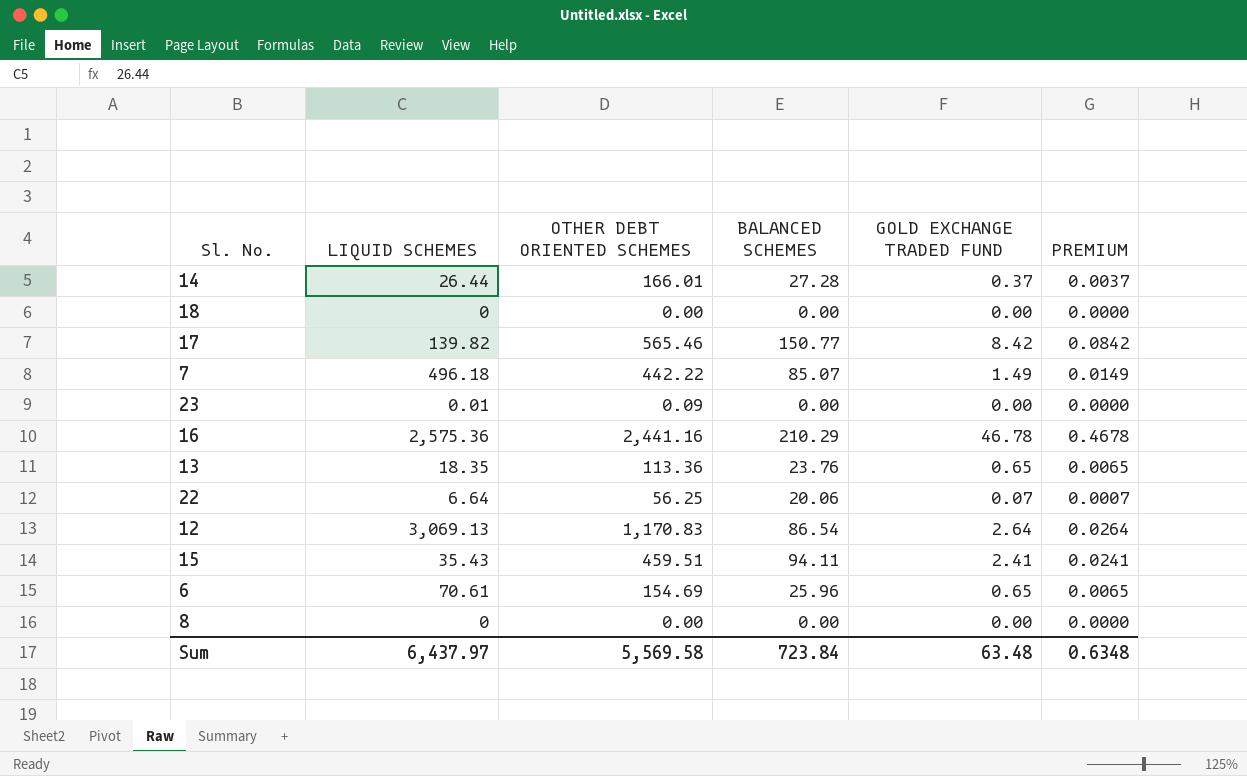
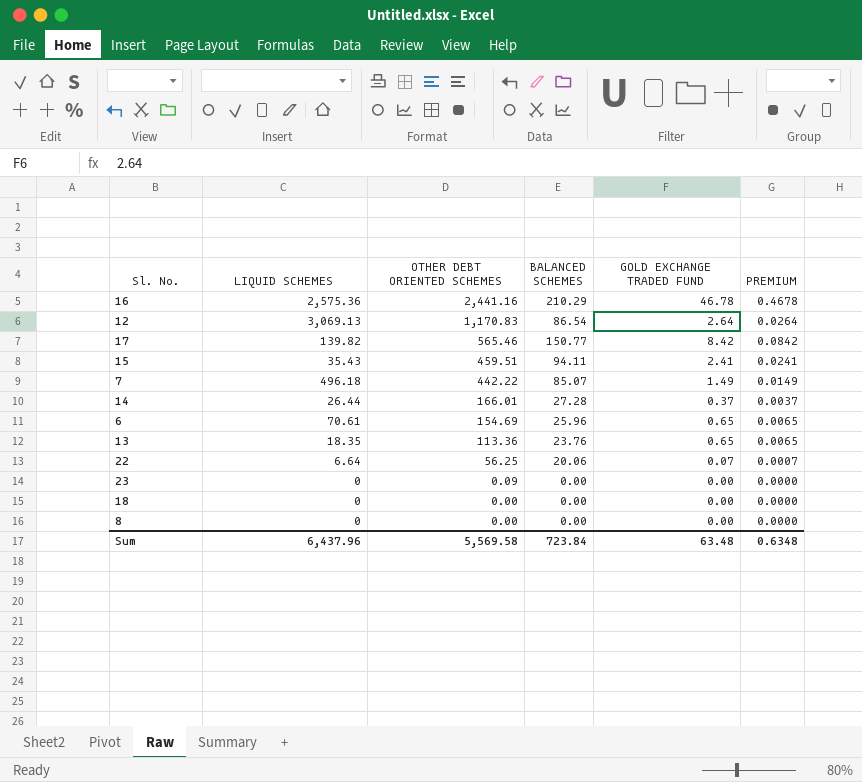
row order: none -> OTHER DEBT ORIENTED SCHEMES descending
23 | LIQUID SCHEMES: 0.01 -> 0
Sum | LIQUID SCHEMES: 6,437.97 -> 6,437.96

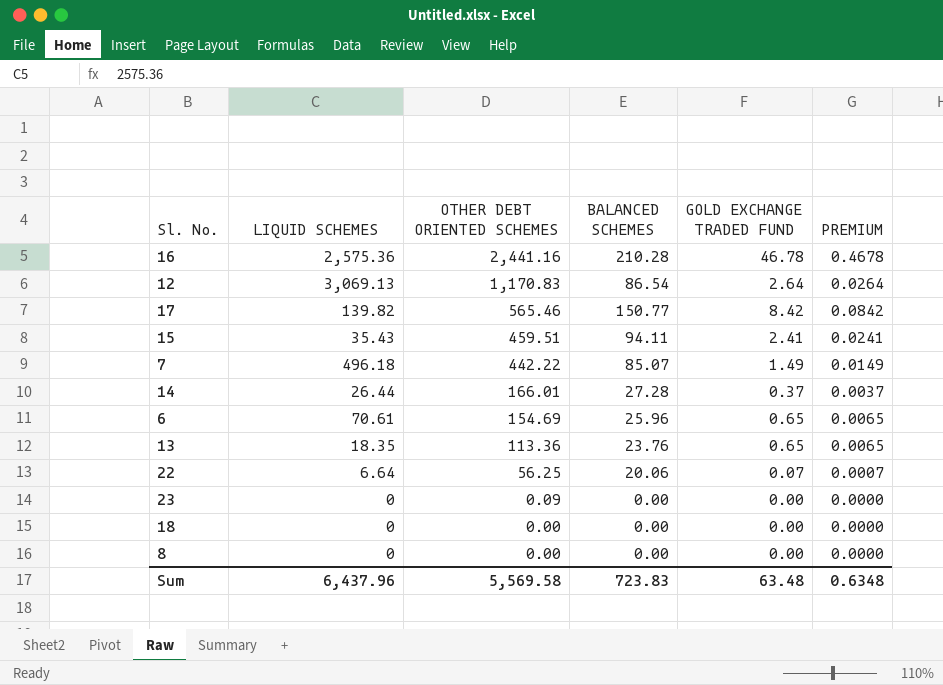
16 | BALANCED SCHEMES: 210.29 -> 210.28
Sum | BALANCED SCHEMES: 723.84 -> 723.83

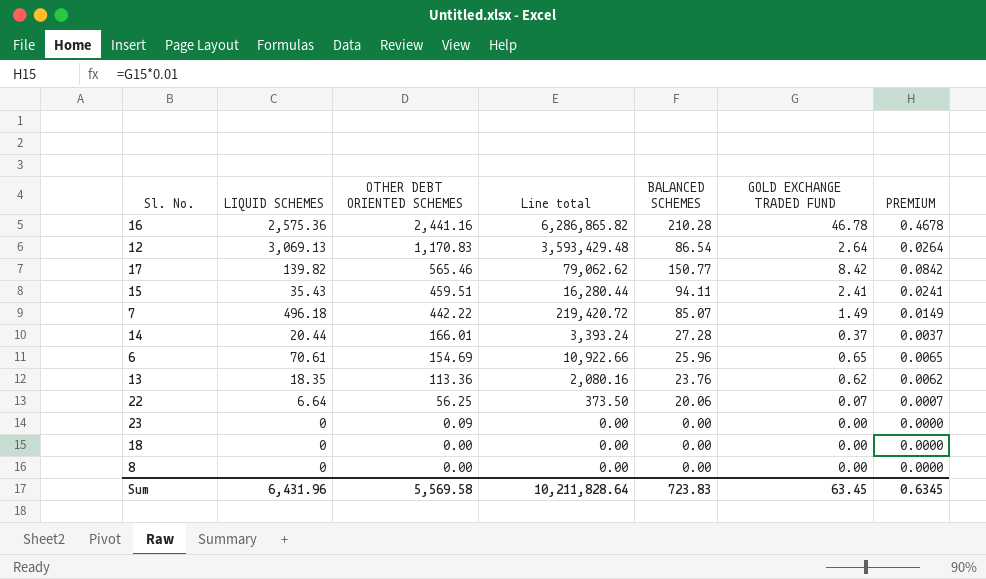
column Line total | formula: none -> [LIQUID SCHEMES] * [OTHER DEBT ORIENTED SCHEMES]
14 | LIQUID SCHEMES: 26.44 -> 20.44
13 | GOLD EXCHANGE TRADED FUND: 0.65 -> 0.62
13 | PREMIUM: 0.0065 -> 0.0062
Sum | LIQUID SCHEMES: 6,437.96 -> 6,431.96
Sum | GOLD EXCHANGE TRADED FUND: 63.48 -> 63.45
Sum | PREMIUM: 0.6348 -> 0.6345

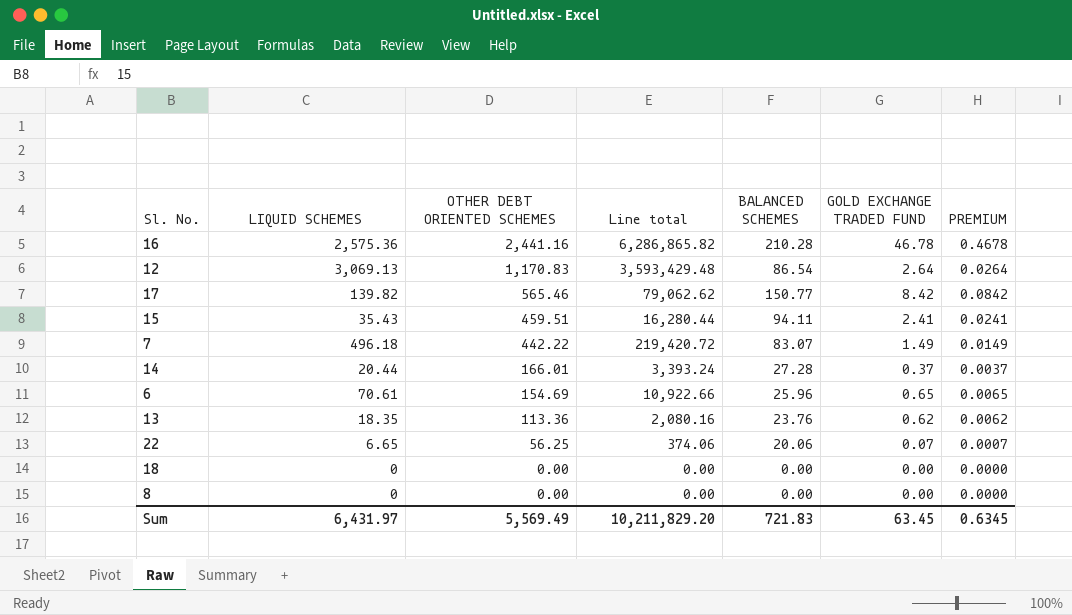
row 23: 0 | 0.09 | 0.00 | 0.00 | 0.00 | 0.0000 -> none
7 | BALANCED SCHEMES: 85.07 -> 83.07
22 | LIQUID SCHEMES: 6.64 -> 6.65
22 | Line total: 373.50 -> 374.06
Sum | LIQUID SCHEMES: 6,431.96 -> 6,431.97
Sum | OTHER DEBT ORIENTED SCHEMES: 5,569.58 -> 5,569.49
Sum | Line total: 10,211,828.64 -> 10,211,829.20
Sum | BALANCED SCHEMES: 723.83 -> 721.83

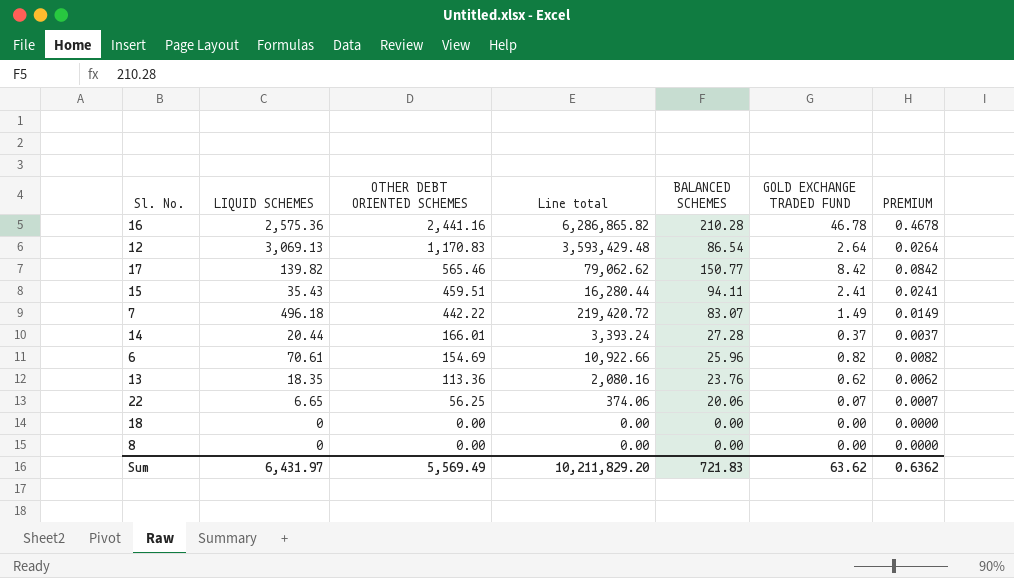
6 | GOLD EXCHANGE TRADED FUND: 0.65 -> 0.82
6 | PREMIUM: 0.0065 -> 0.0082
Sum | GOLD EXCHANGE TRADED FUND: 63.45 -> 63.62
Sum | PREMIUM: 0.6345 -> 0.6362

